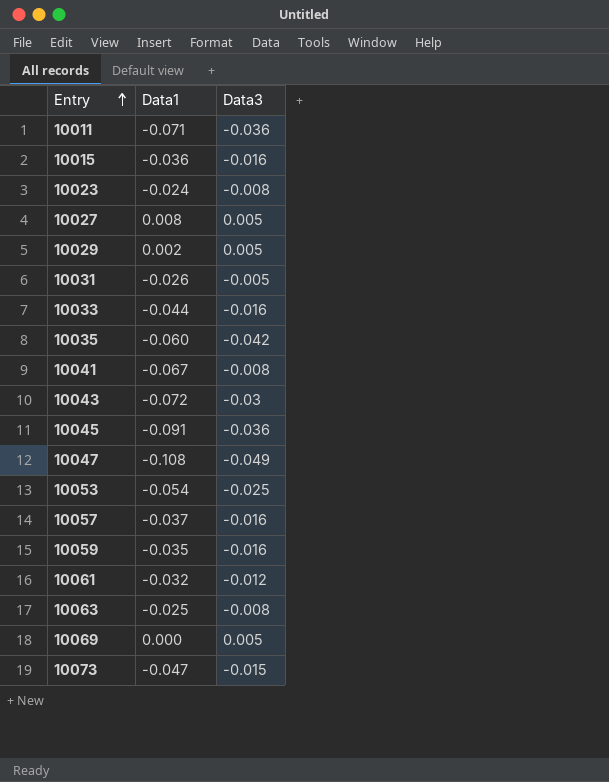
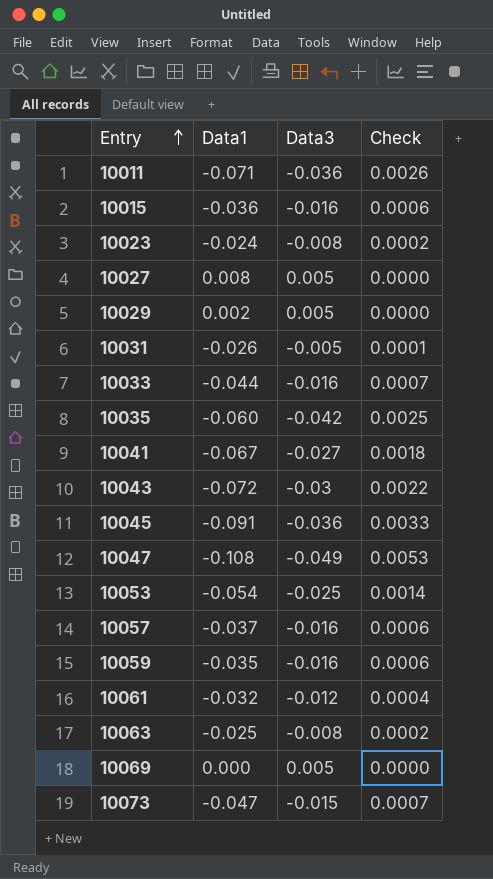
column Check | formula: none -> [Data1] * [Data3]
10041 | Data3: -0.008 -> -0.027

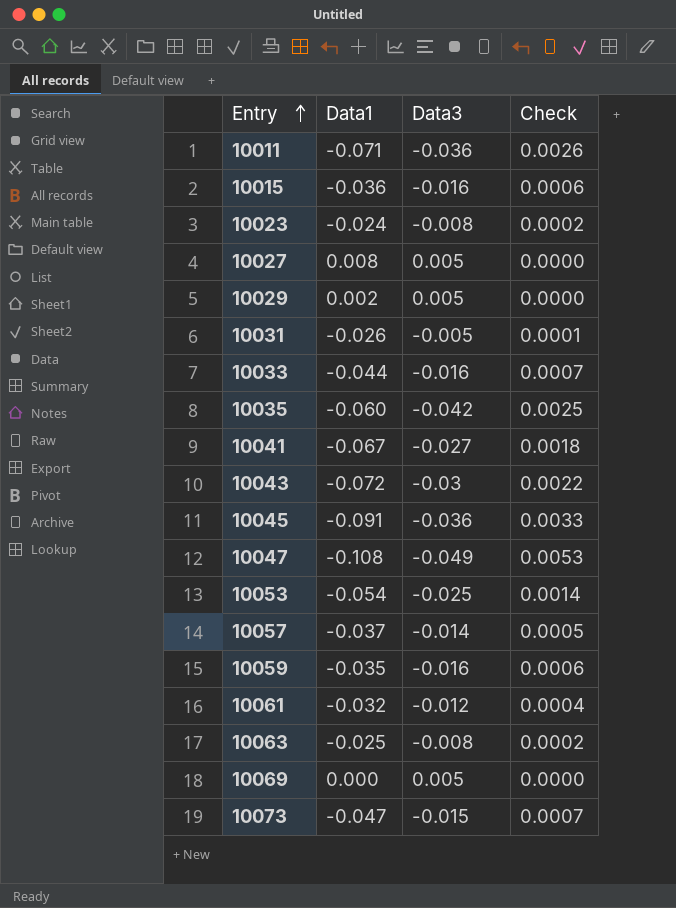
10057 | Data3: -0.016 -> -0.014
10057 | Check: 0.0006 -> 0.0005

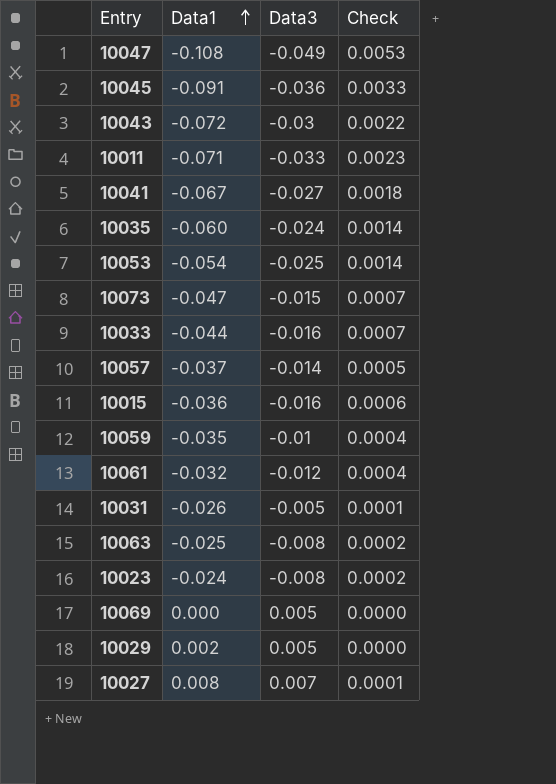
row order: Entry ascending -> Data1 ascending
10011 | Data3: -0.036 -> -0.033
10011 | Check: 0.0026 -> 0.0023
10035 | Data3: -0.042 -> -0.024
10035 | Check: 0.0025 -> 0.0014
10059 | Data3: -0.016 -> -0.01
10059 | Check: 0.0006 -> 0.0004
10027 | Data3: 0.005 -> 0.007
10027 | Check: 0.0000 -> 0.0001

